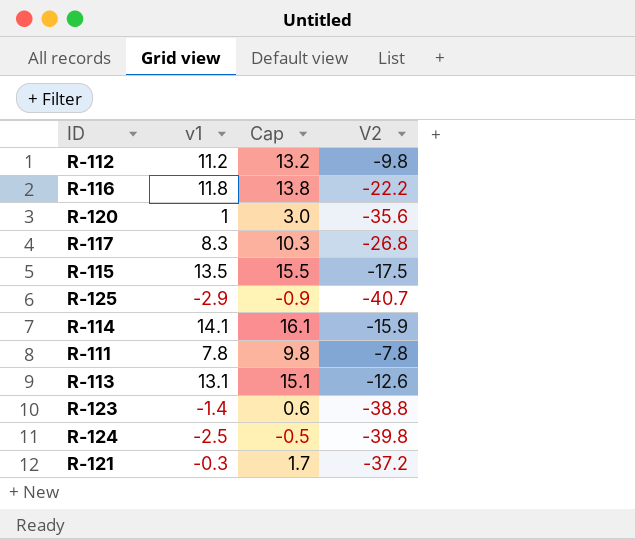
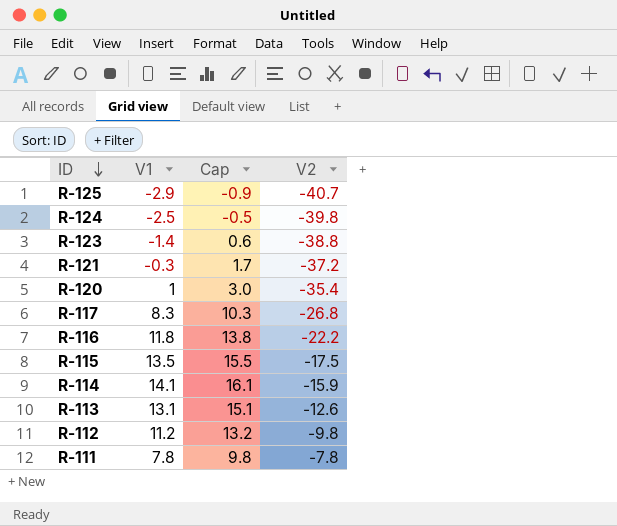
row order: none -> ID descending
column name: v1 -> V1
R-120 | V2: -35.6 -> -35.4

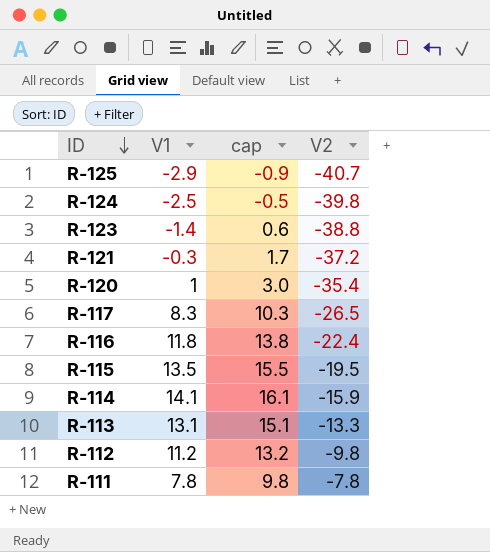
column name: Cap -> cap
R-117 | V2: -26.8 -> -26.5
R-116 | V2: -22.2 -> -22.4
R-115 | V2: -17.5 -> -19.5
R-113 | V2: -12.6 -> -13.3

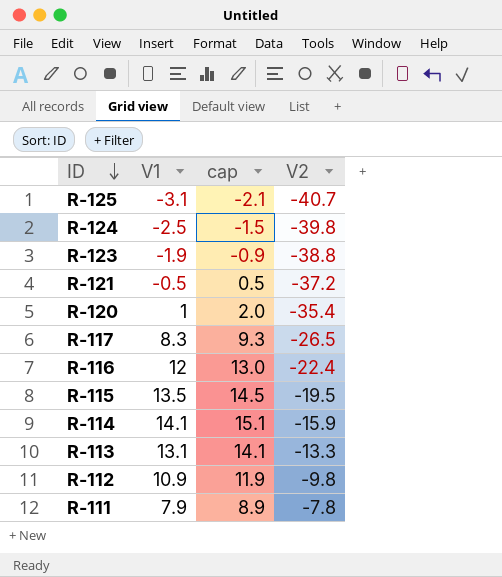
column cap | formula: [V1] + 2 -> [V1] + 1
R-125 | V1: -2.9 -> -3.1
R-123 | V1: -1.4 -> -1.9
R-121 | V1: -0.3 -> -0.5
R-116 | V1: 11.8 -> 12
R-112 | V1: 11.2 -> 10.9
R-111 | V1: 7.8 -> 7.9

